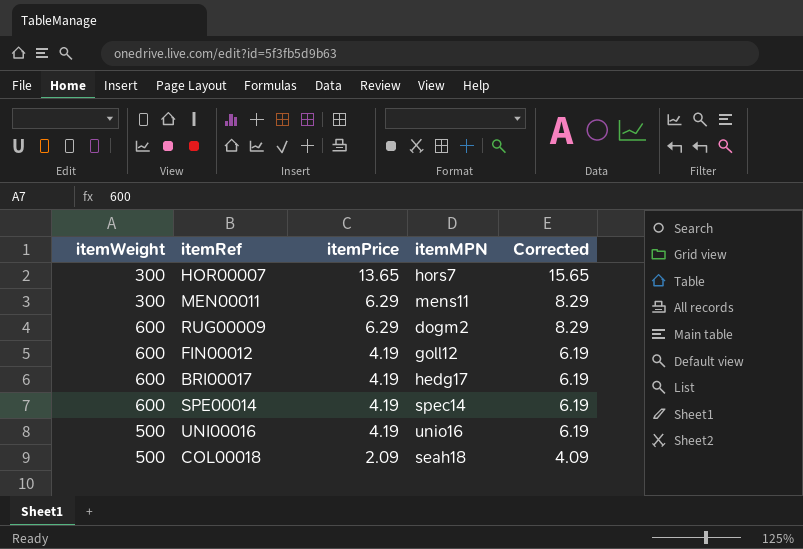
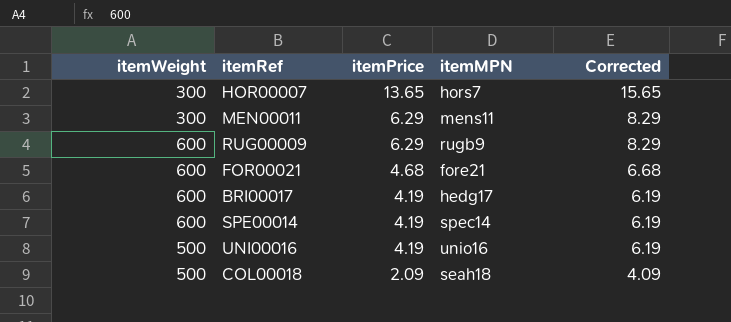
row FIN00012: 600 | 4.19 | goll12 | 6.19 -> none
RUG00009 | itemMPN: dogm2 -> rugb9
row FOR00021: none -> 600 | 4.68 | fore21 | 6.68

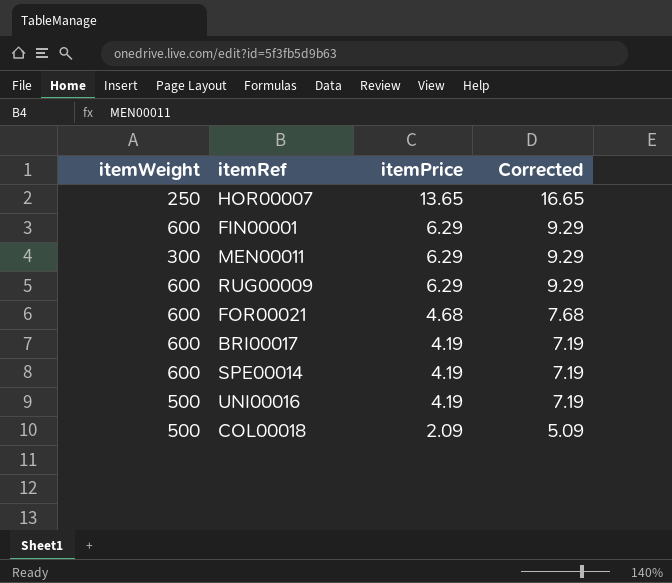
column itemMPN | position: 4 -> none
column Corrected | formula: [itemPrice] + 2 -> [itemPrice] + 3
HOR00007 | itemWeight: 300 -> 250
row FIN00001: none -> 600 | 6.29 | 9.29

